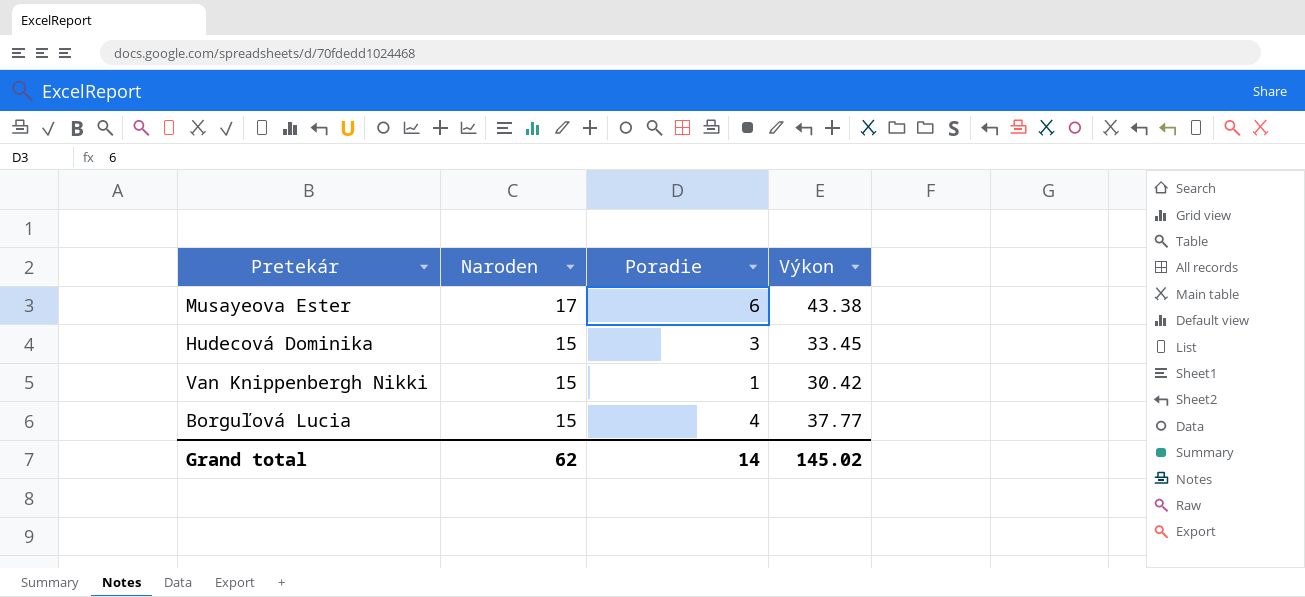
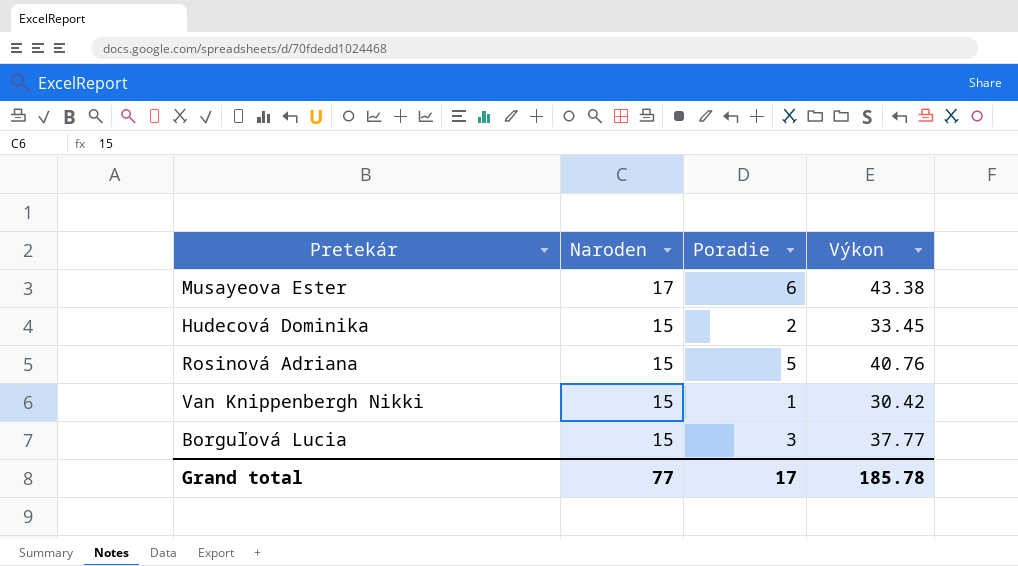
Hudecová Dominika | Poradie: 3 -> 2
row Rosinová Adriana: none -> 15 | 5 | 40.76
Borguľová Lucia | Poradie: 4 -> 3
Grand total | Naroden: 62 -> 77
Grand total | Poradie: 14 -> 17
Grand total | Výkon: 145.02 -> 185.78

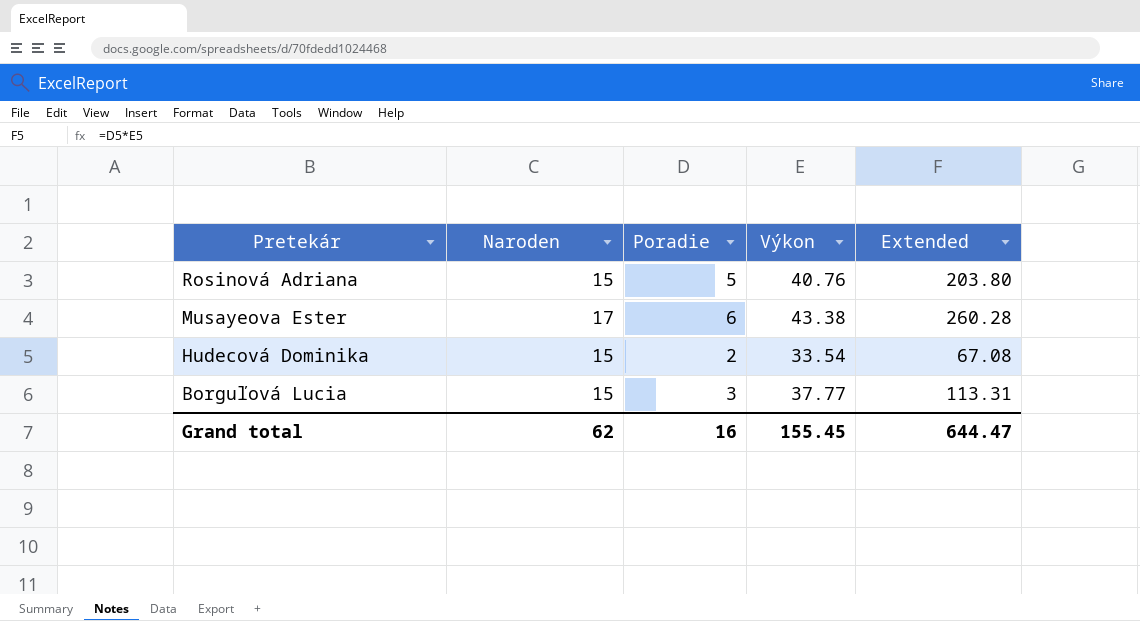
row order: Naroden descending -> Pretekár descending
column Extended | formula: none -> [Poradie] * [Výkon]
row Van Knippenbergh Nikki: 15 | 1 | 30.42 -> none
Hudecová Dominika | Výkon: 33.45 -> 33.54
Grand total | Naroden: 77 -> 62
Grand total | Poradie: 17 -> 16
Grand total | Výkon: 185.78 -> 155.45

